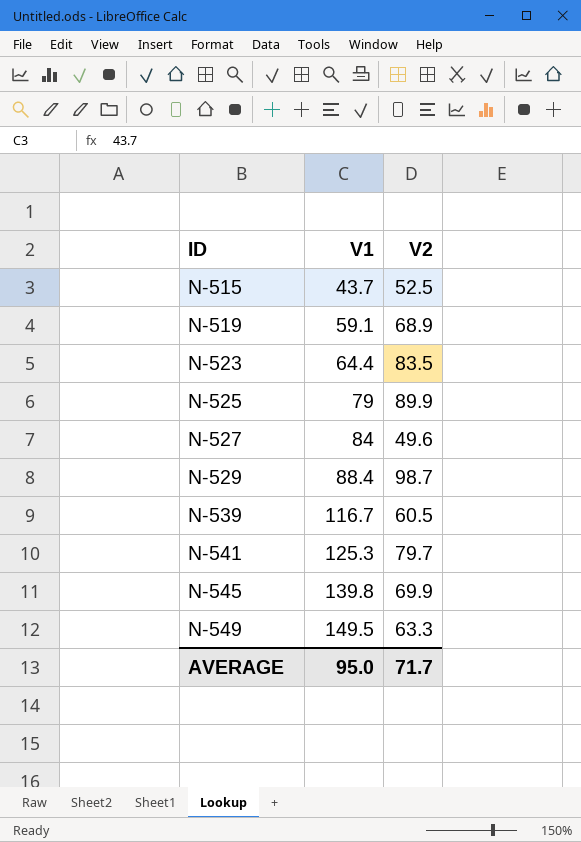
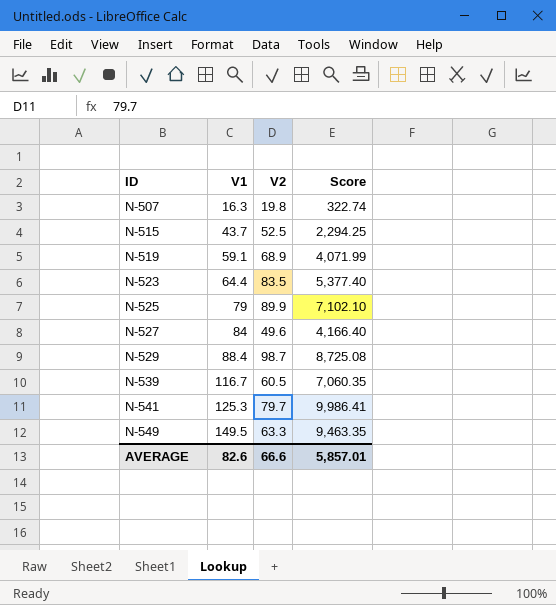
column Score | formula: none -> [V1] * [V2]
row N-545: 139.8 | 69.9 -> none
row N-507: none -> 16.3 | 19.8 | 322.74
AVERAGE | V1: 95.0 -> 82.6
AVERAGE | V2: 71.7 -> 66.6

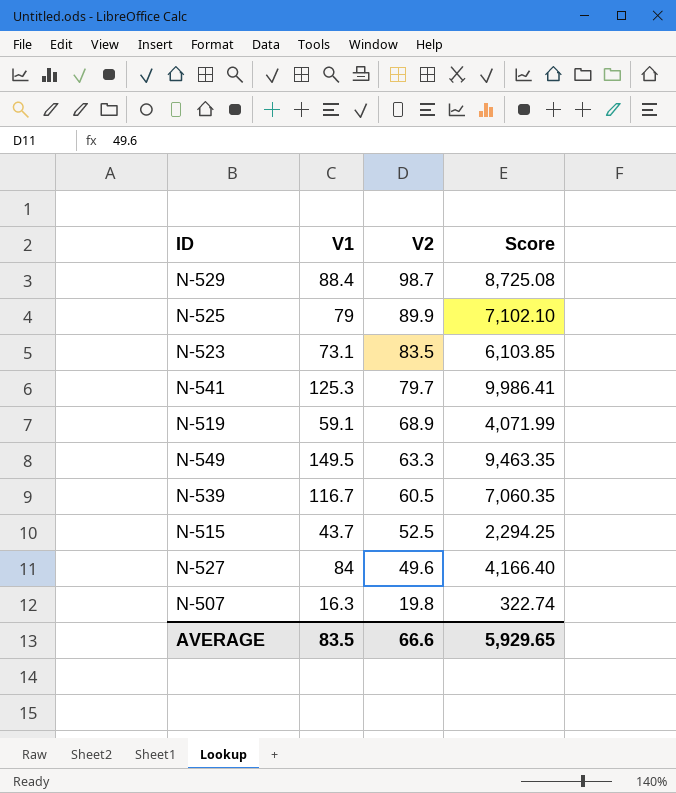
row order: ID ascending -> V2 descending
N-523 | V1: 64.4 -> 73.1
N-523 | Score: 5,377.40 -> 6,103.85
AVERAGE | V1: 82.6 -> 83.5
AVERAGE | Score: 5,857.01 -> 5,929.65

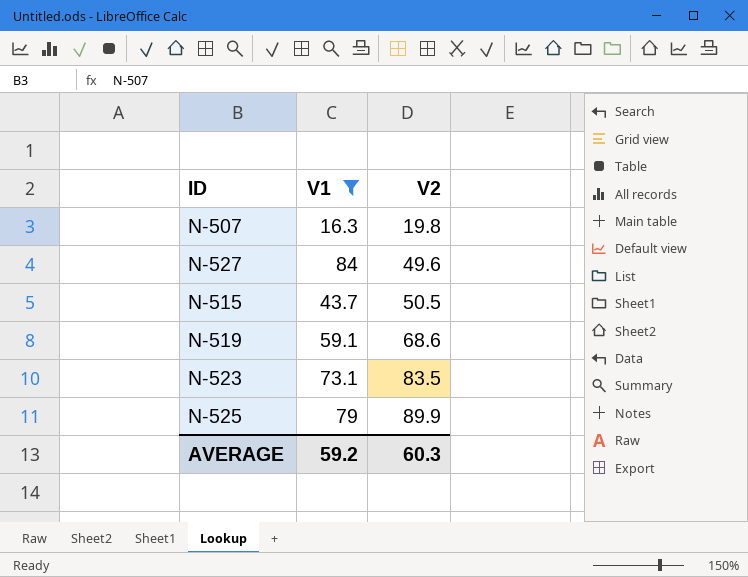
filter: none -> V1 <= 84
row order: V2 descending -> V2 ascending
column Score | formula: [V1] * [V2] -> none
N-515 | V2: 52.5 -> 50.5
N-519 | V2: 68.9 -> 68.6
AVERAGE | V1: 83.5 -> 59.2
AVERAGE | V2: 66.6 -> 60.3

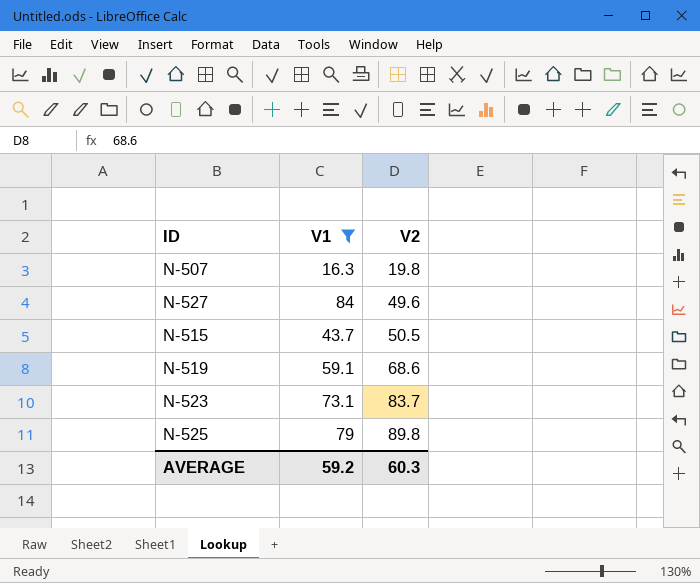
N-523 | V2: 83.5 -> 83.7
N-525 | V2: 89.9 -> 89.8

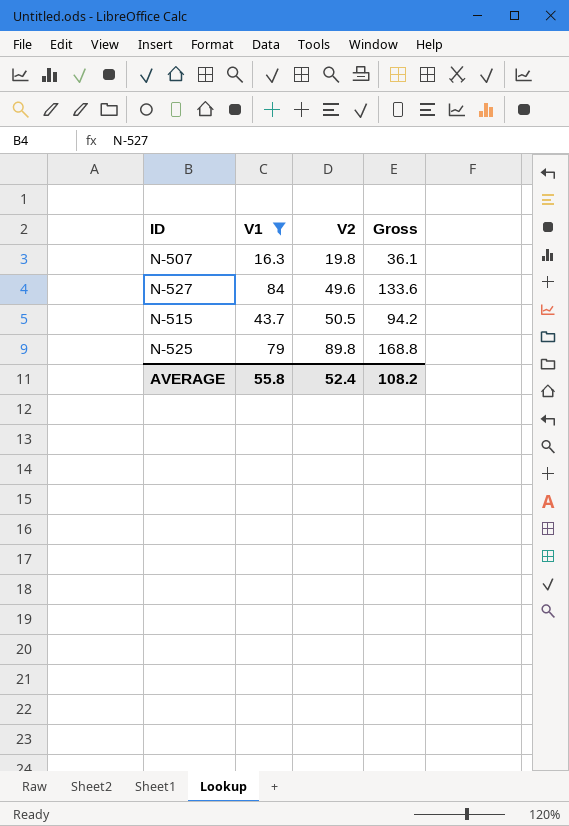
column Gross | formula: none -> [V1] + [V2]
row N-519: 59.1 | 68.6 -> none
row N-523: 73.1 | 83.7 -> none
AVERAGE | V1: 59.2 -> 55.8
AVERAGE | V2: 60.3 -> 52.4

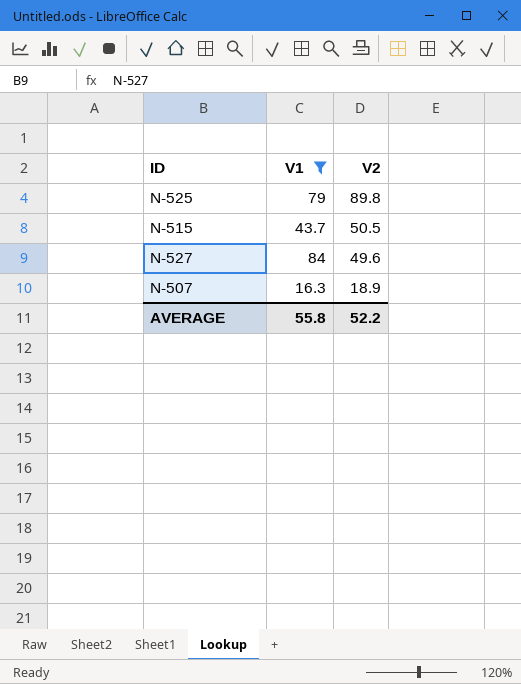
row order: V2 ascending -> V2 descending
column Gross | formula: [V1] + [V2] -> none
N-507 | V2: 19.8 -> 18.9
AVERAGE | V2: 52.4 -> 52.2

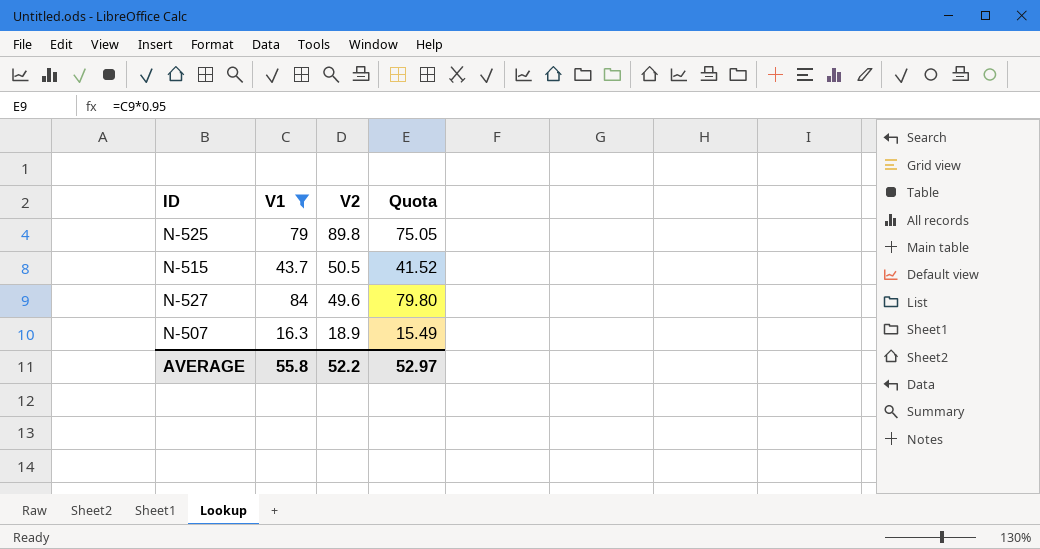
column Quota | formula: none -> [V1] * 0.95

